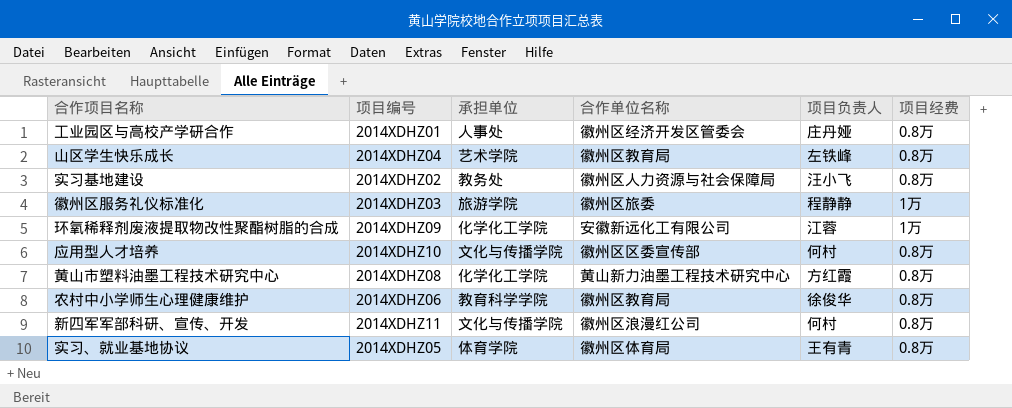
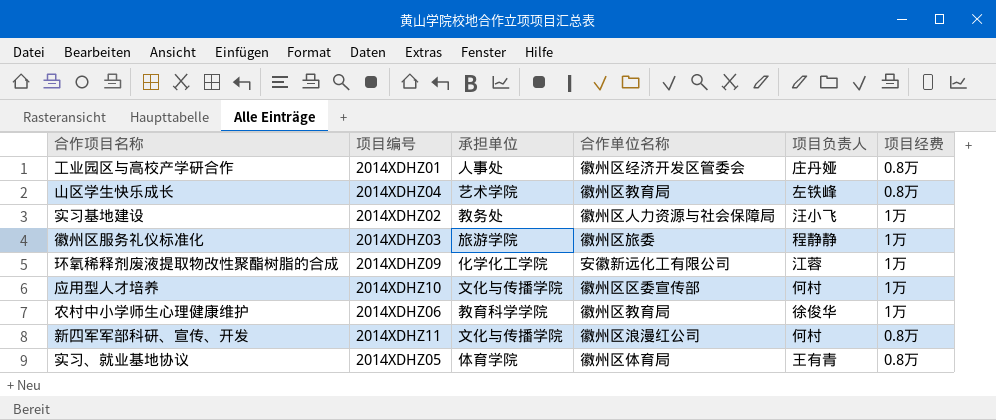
row 黄山市塑料油墨工程技术研究中心: 2014XDHZ08 | 化学化工学院 | 黄山新力油墨工程技术研究中心 | 方红霞 | 0.8万 -> none
实习基地建设 | 项目经费: 0.8万 -> 1万
应用型人才培养 | 项目经费: 0.8万 -> 1万
农村中小学师生心理健康维护 | 项目经费: 0.8万 -> 1万

